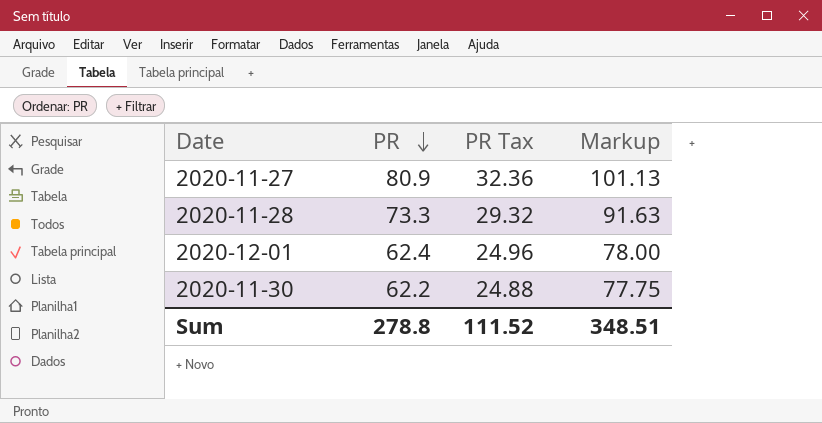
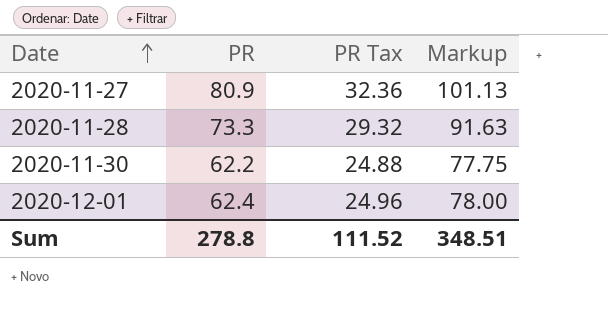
row order: PR descending -> Date ascending

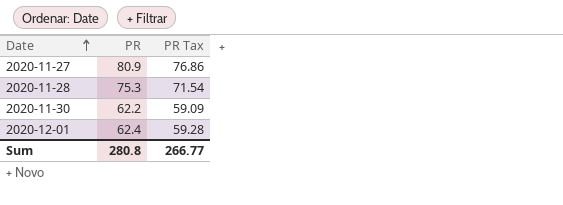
column Markup | formula: [PR] * 1.25 -> none
column PR Tax | formula: [PR] * 0.4 -> [PR] * 0.95
2020-11-28 | PR: 73.3 -> 75.3
Sum | PR: 278.8 -> 280.8
Sum | PR Tax: 111.52 -> 266.77

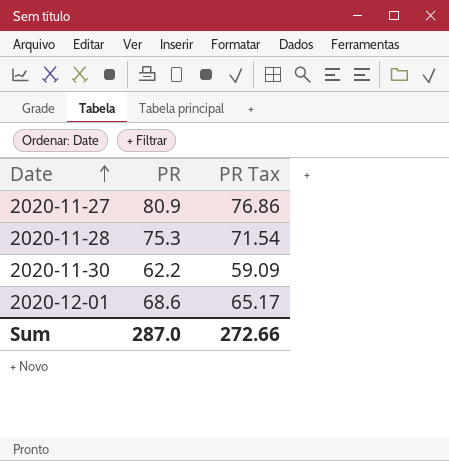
2020-12-01 | PR: 62.4 -> 68.6
2020-12-01 | PR Tax: 59.28 -> 65.17
Sum | PR: 280.8 -> 287.0
Sum | PR Tax: 266.77 -> 272.66

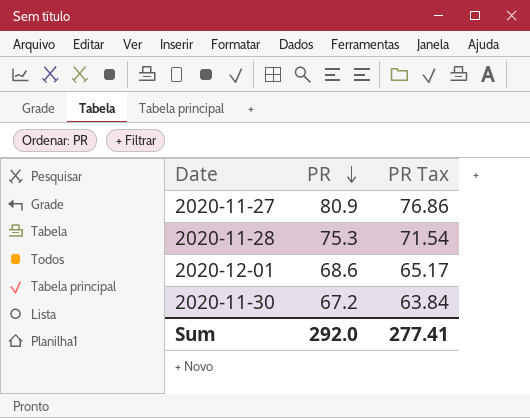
row order: Date ascending -> PR descending
2020-11-30 | PR: 62.2 -> 67.2
2020-11-30 | PR Tax: 59.09 -> 63.84
Sum | PR: 287.0 -> 292.0
Sum | PR Tax: 272.66 -> 277.41

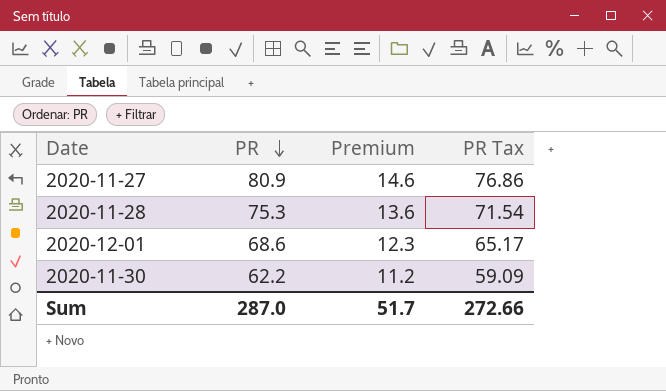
column Premium | formula: none -> [PR] * 0.18
2020-11-30 | PR: 67.2 -> 62.2
2020-11-30 | PR Tax: 63.84 -> 59.09
Sum | PR: 292.0 -> 287.0
Sum | PR Tax: 277.41 -> 272.66

